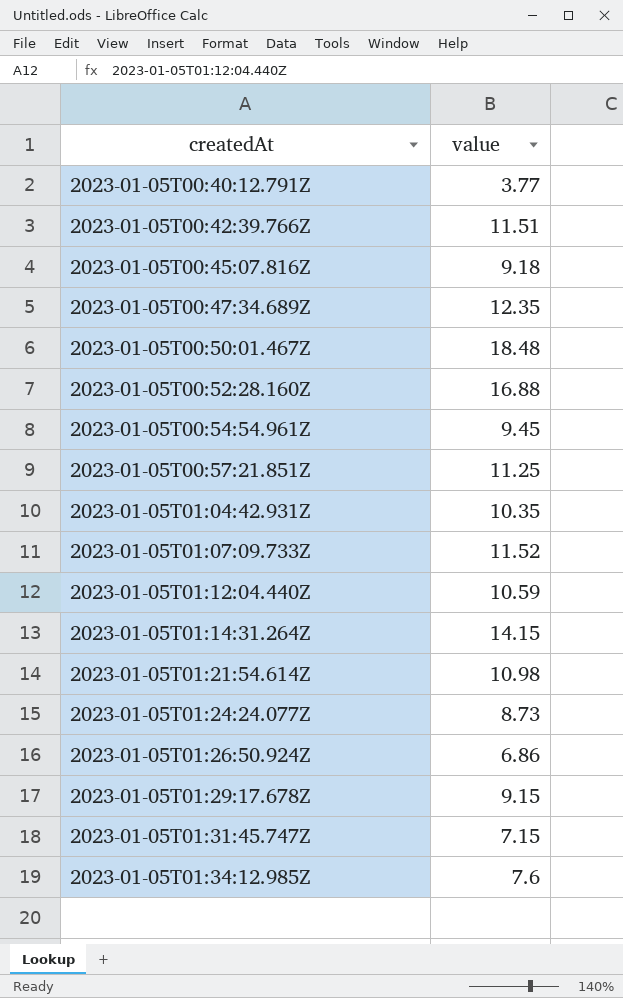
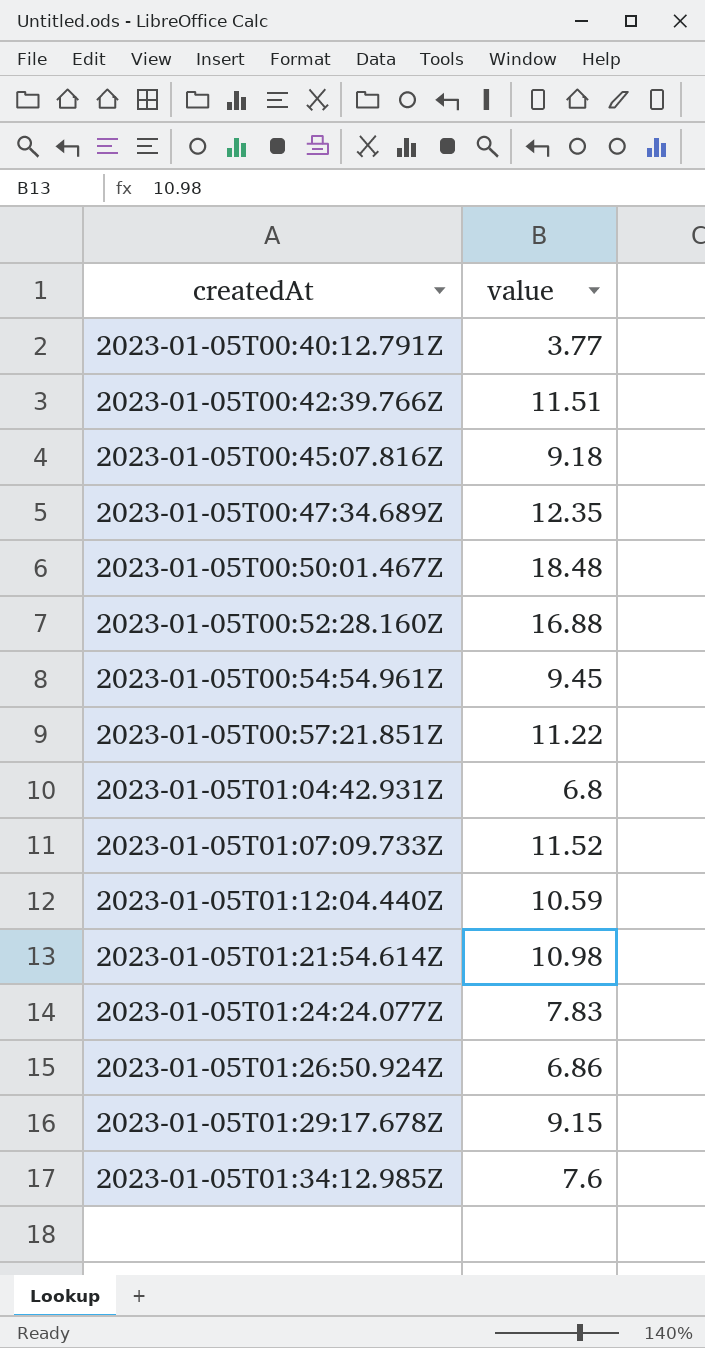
row 2023-01-05T01:14:31.264Z: 14.15 -> none
row 2023-01-05T01:31:45.747Z: 7.15 -> none
2023-01-05T00:57:21.851Z | value: 11.25 -> 11.22
2023-01-05T01:04:42.931Z | value: 10.35 -> 6.8
2023-01-05T01:24:24.077Z | value: 8.73 -> 7.83

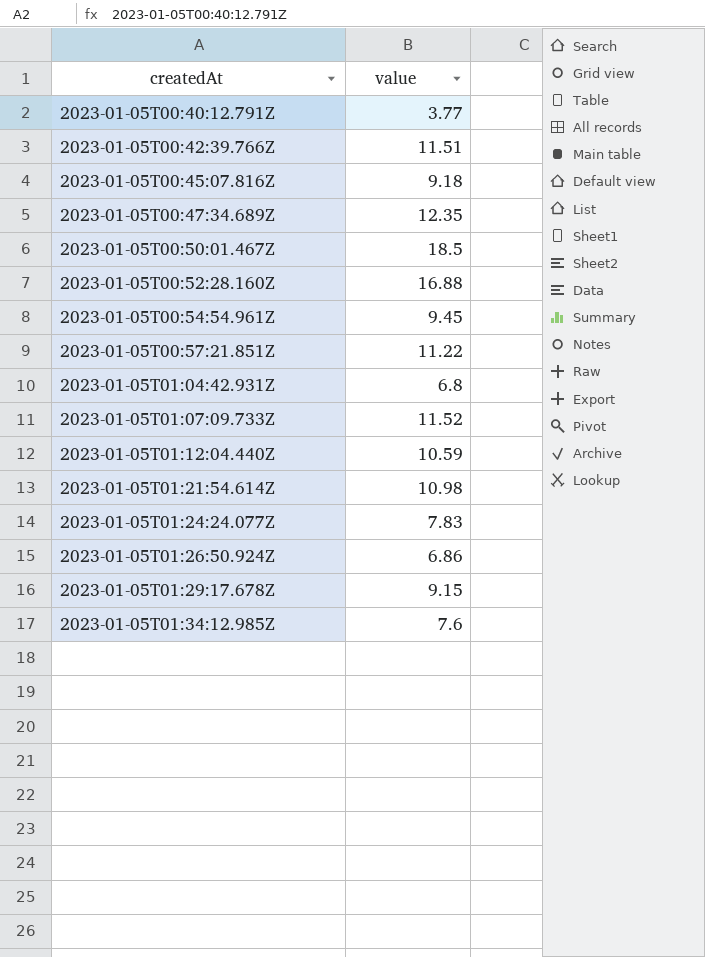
2023-01-05T00:50:01.467Z | value: 18.48 -> 18.5

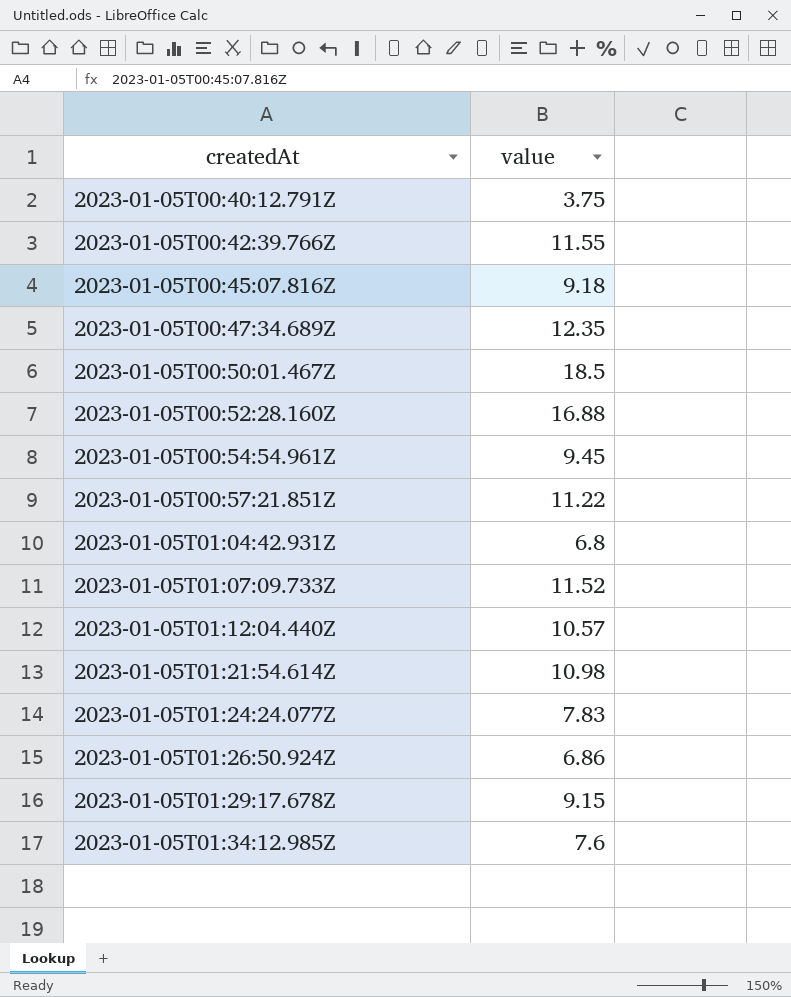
2023-01-05T00:40:12.791Z | value: 3.77 -> 3.75
2023-01-05T00:42:39.766Z | value: 11.51 -> 11.55
2023-01-05T01:12:04.440Z | value: 10.59 -> 10.57

